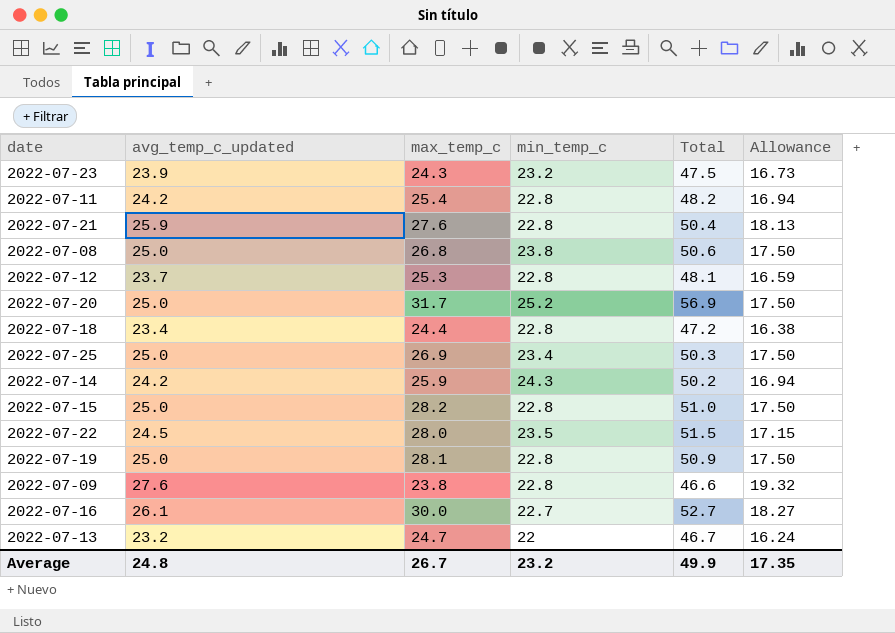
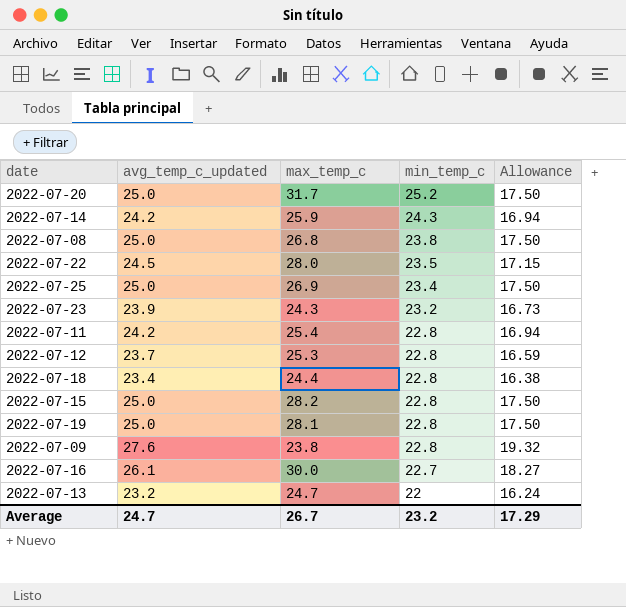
row order: none -> min_temp_c descending
column Total | formula: [max_temp_c] + [min_temp_c] -> none
row 2022-07-21: 25.9 | 27.6 | 22.8 | 50.4 | 18.13 -> none
Average | avg_temp_c_updated: 24.8 -> 24.7
Average | Allowance: 17.35 -> 17.29

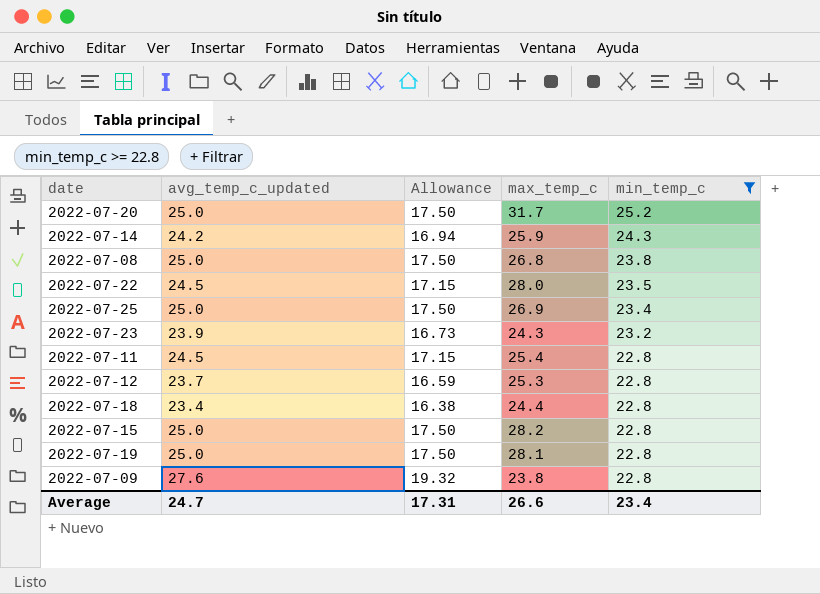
filter: none -> min_temp_c >= 22.8
column Allowance | position: 5 -> 3
2022-07-11 | avg_temp_c_updated: 24.2 -> 24.5
2022-07-11 | Allowance: 16.94 -> 17.15
Average | Allowance: 17.29 -> 17.31
Average | max_temp_c: 26.7 -> 26.6
Average | min_temp_c: 23.2 -> 23.4

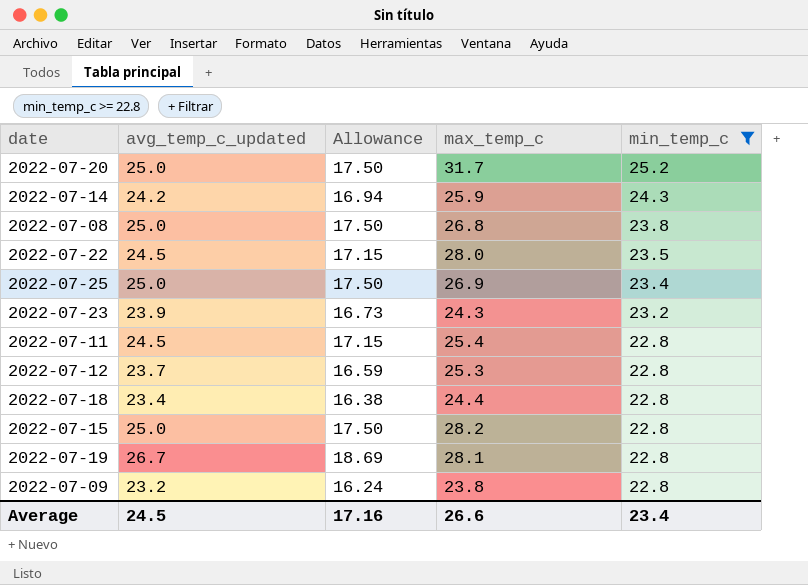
2022-07-19 | avg_temp_c_updated: 25.0 -> 26.7
2022-07-19 | Allowance: 17.50 -> 18.69
2022-07-09 | avg_temp_c_updated: 27.6 -> 23.2
2022-07-09 | Allowance: 19.32 -> 16.24
Average | avg_temp_c_updated: 24.7 -> 24.5
Average | Allowance: 17.31 -> 17.16

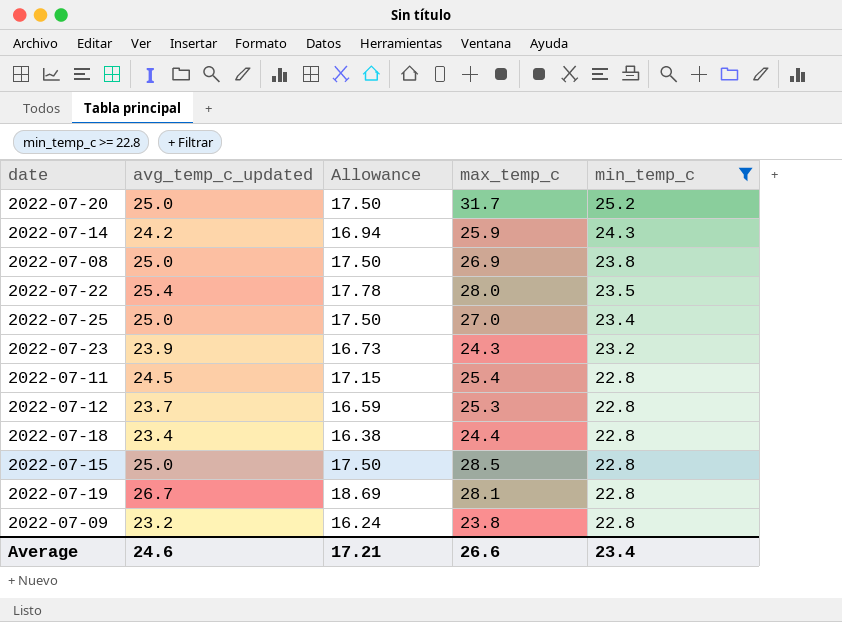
2022-07-08 | max_temp_c: 26.8 -> 26.9
2022-07-22 | avg_temp_c_updated: 24.5 -> 25.4
2022-07-22 | Allowance: 17.15 -> 17.78
2022-07-25 | max_temp_c: 26.9 -> 27.0
2022-07-15 | max_temp_c: 28.2 -> 28.5
Average | avg_temp_c_updated: 24.5 -> 24.6
Average | Allowance: 17.16 -> 17.21

